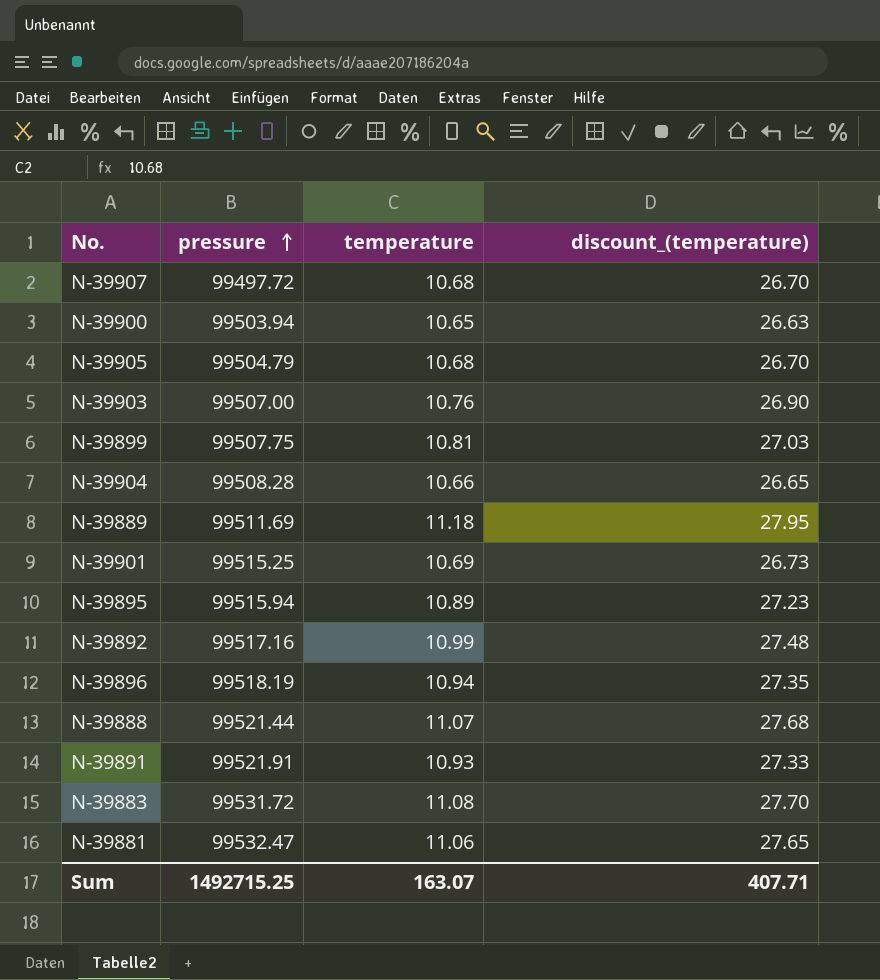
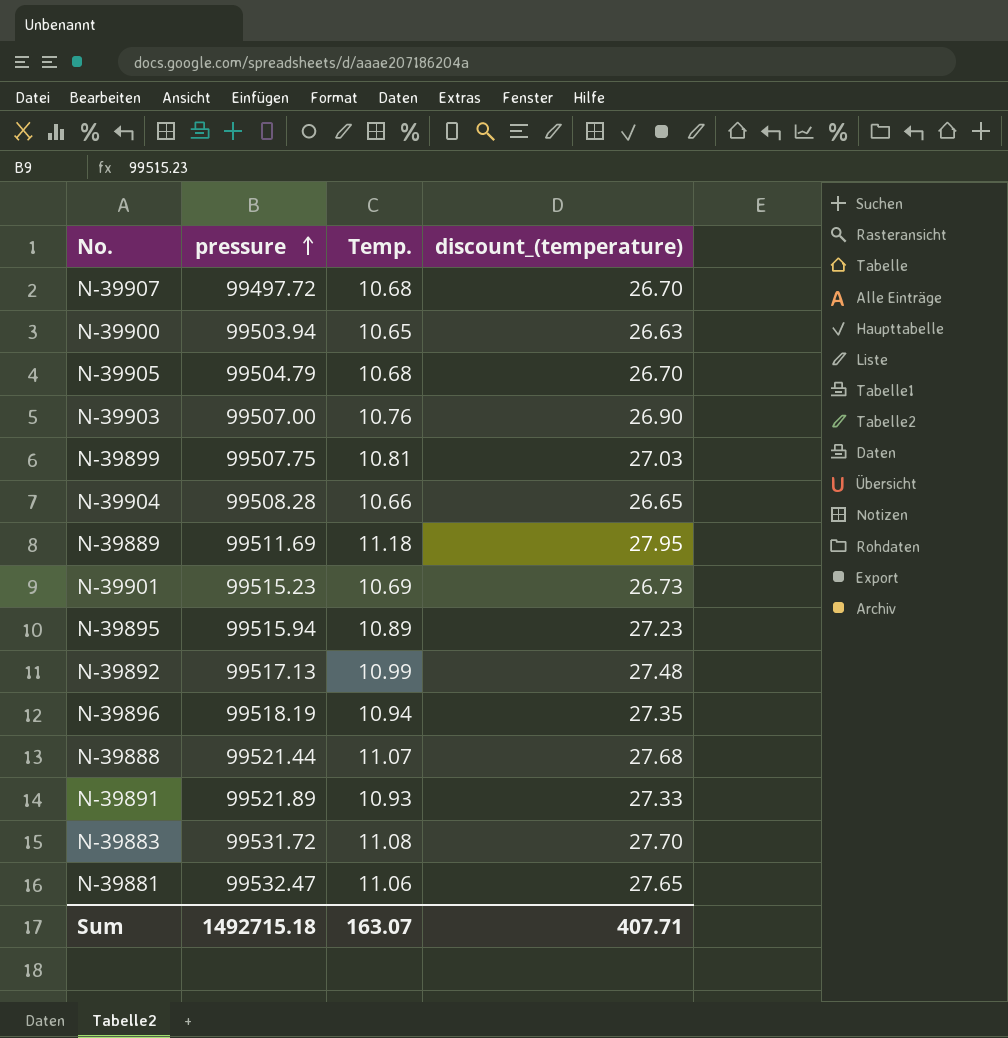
column name: temperature -> Temp.
N-39901 | pressure: 99515.25 -> 99515.23
N-39892 | pressure: 99517.16 -> 99517.13
N-39891 | pressure: 99521.91 -> 99521.89
Sum | pressure: 1492715.25 -> 1492715.18

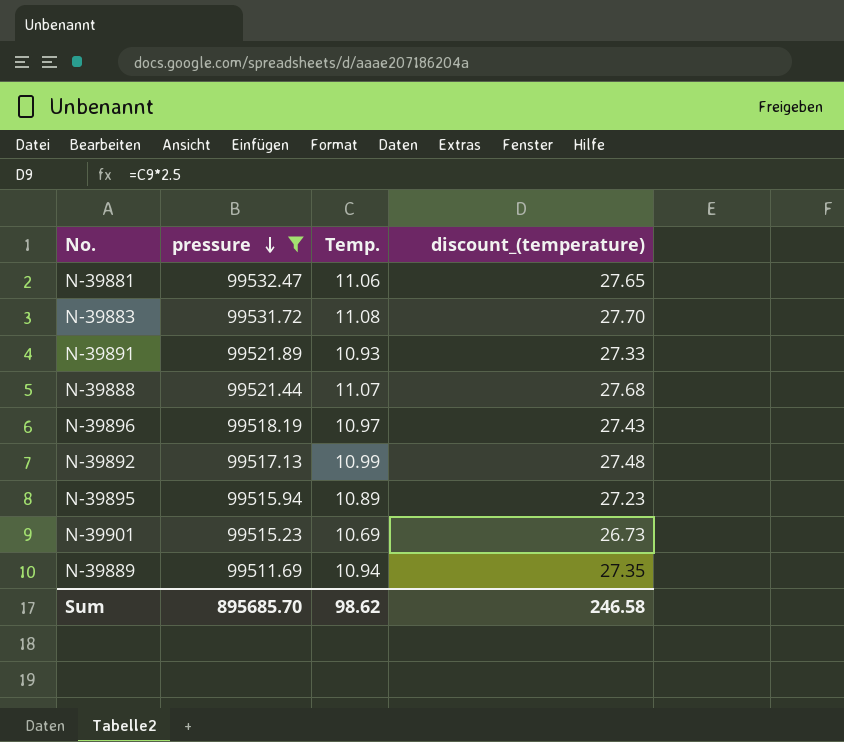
filter: none -> pressure >= 99511.69
row order: pressure ascending -> pressure descending
N-39896 | Temp.: 10.94 -> 10.97
N-39896 | discount_(temperature): 27.35 -> 27.43
N-39889 | Temp.: 11.18 -> 10.94
N-39889 | discount_(temperature): 27.95 -> 27.35
Sum | pressure: 1492715.18 -> 895685.70
Sum | Temp.: 163.07 -> 98.62
Sum | discount_(temperature): 407.71 -> 246.58

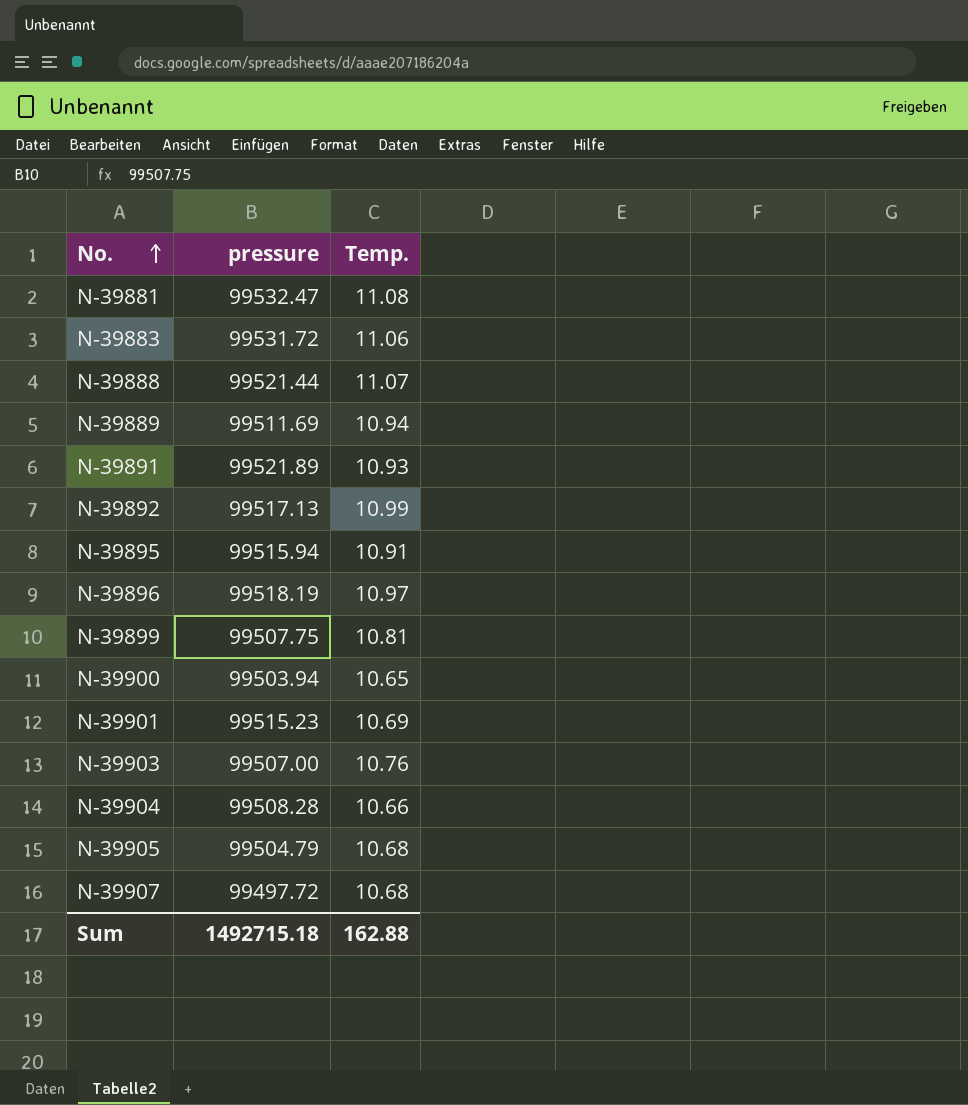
filter: pressure >= 99511.69 -> none
row order: pressure descending -> No. ascending
column discount_(temperature) | formula: [Temp.] * 2.5 -> none
N-39881 | Temp.: 11.06 -> 11.08
N-39883 | Temp.: 11.08 -> 11.06
N-39895 | Temp.: 10.89 -> 10.91
Sum | pressure: 895685.70 -> 1492715.18
Sum | Temp.: 98.62 -> 162.88

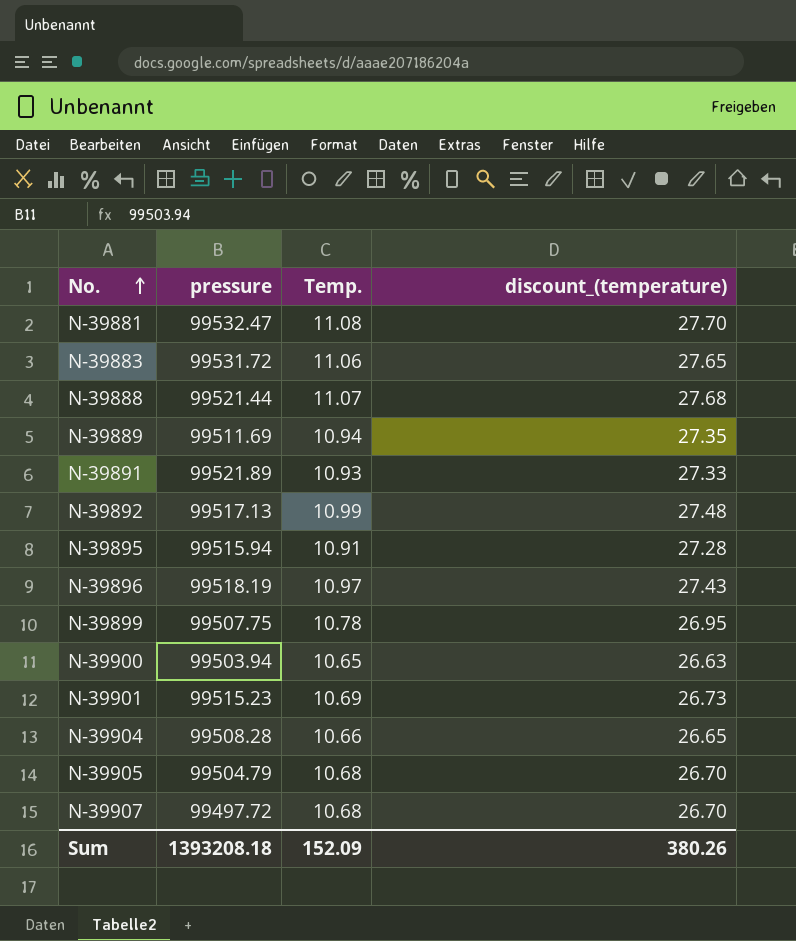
column discount_(temperature) | formula: none -> [Temp.] * 2.5
row N-39903: 99507.00 | 10.76 -> none
N-39899 | Temp.: 10.81 -> 10.78
Sum | pressure: 1492715.18 -> 1393208.18
Sum | Temp.: 162.88 -> 152.09

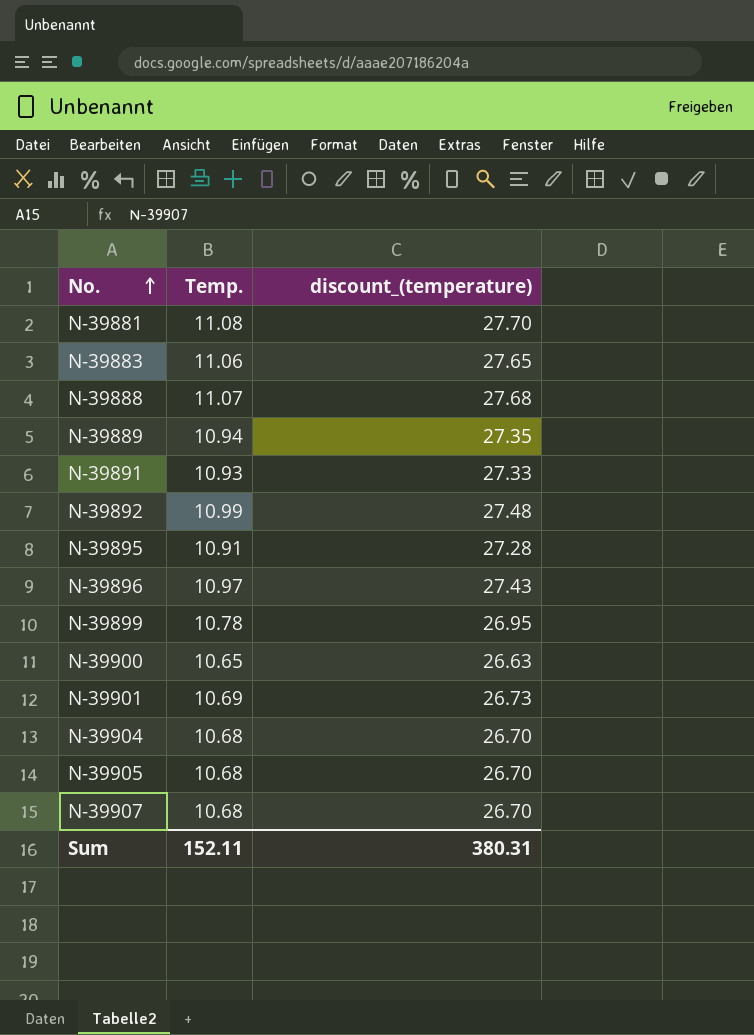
column pressure | position: 2 -> none
N-39904 | Temp.: 10.66 -> 10.68
N-39904 | discount_(temperature): 26.65 -> 26.70
Sum | Temp.: 152.09 -> 152.11
Sum | discount_(temperature): 380.26 -> 380.31

